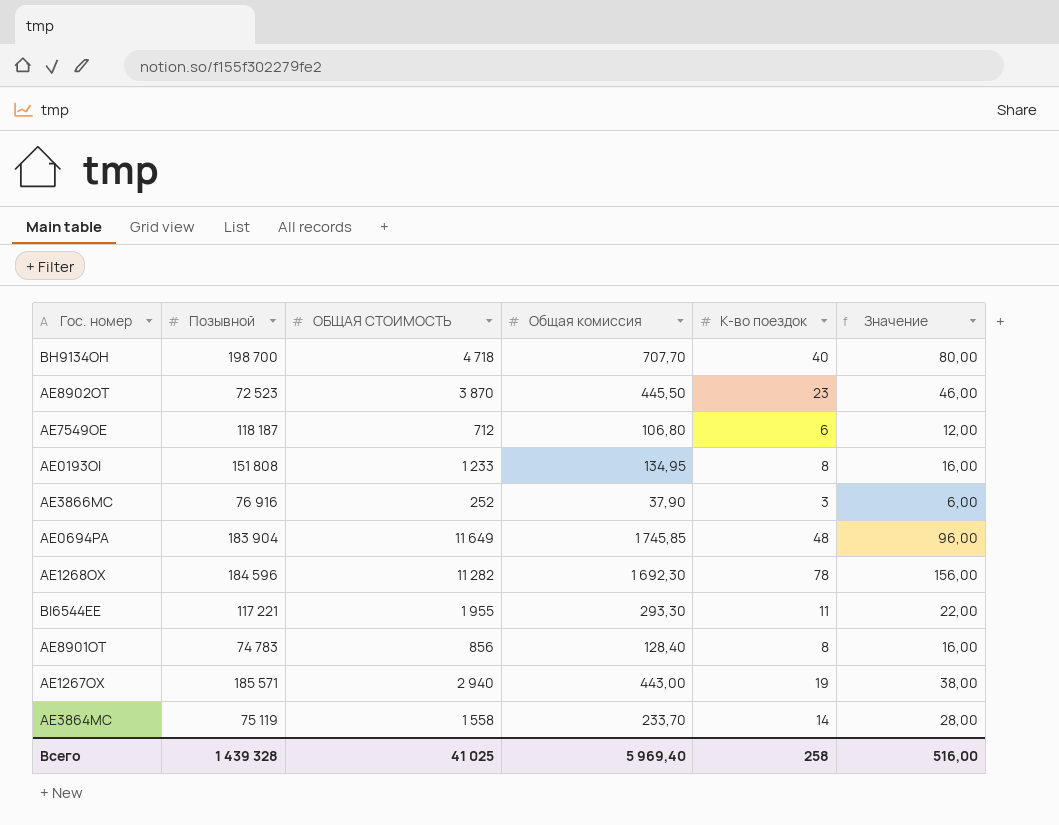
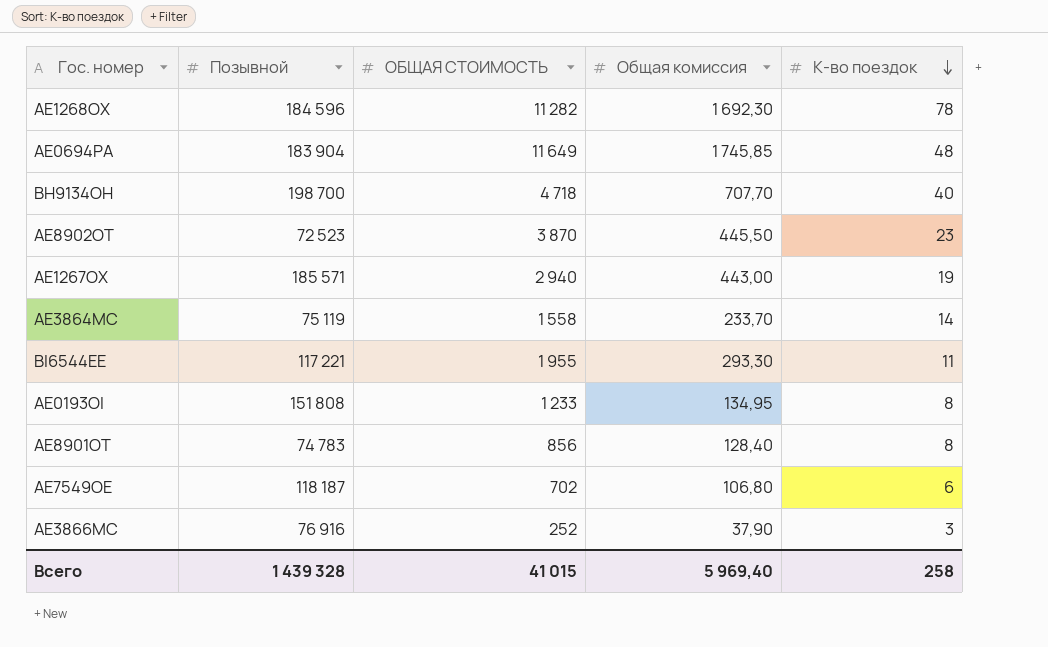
row order: none -> К-во поездок descending
column Значение | formula: [К-во поездок] * 2 -> none
AE7549OE | ОБЩАЯ СТОИМОСТЬ: 712 -> 702
Всего | ОБЩАЯ СТОИМОСТЬ: 41 025 -> 41 015

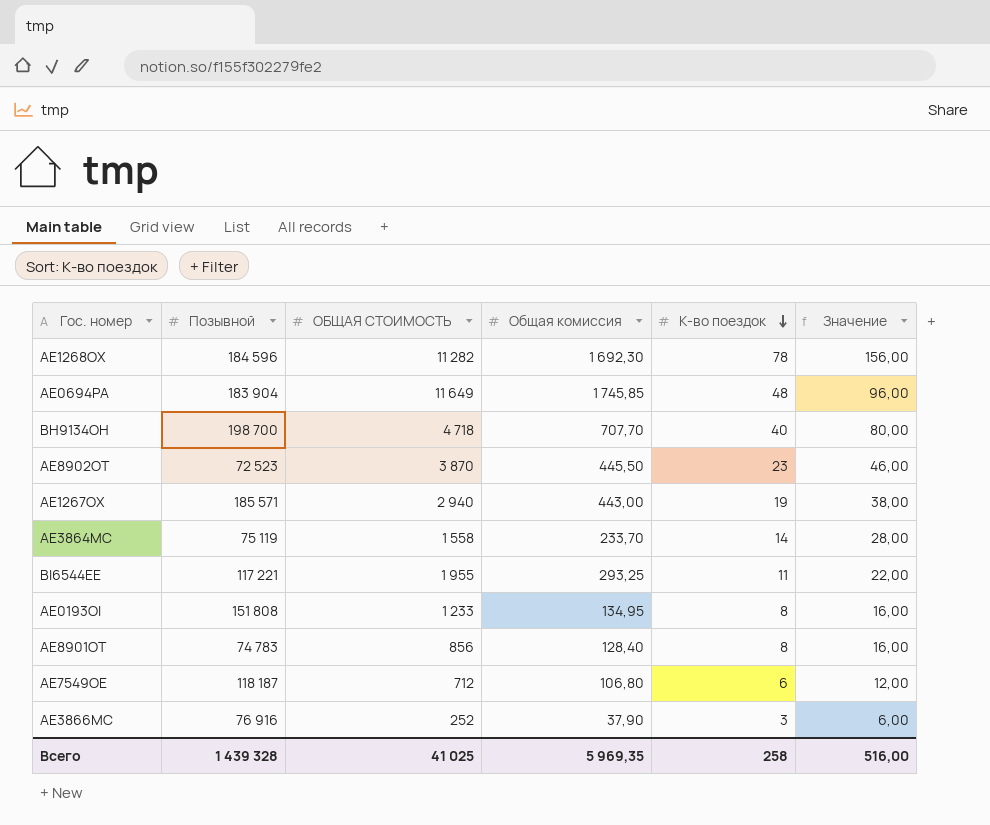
column Значение | formula: none -> [К-во поездок] * 2
BI6544EE | Общая комиссия: 293,30 -> 293,25
AE7549OE | ОБЩАЯ СТОИМОСТЬ: 702 -> 712
Всего | ОБЩАЯ СТОИМОСТЬ: 41 015 -> 41 025
Всего | Общая комиссия: 5 969,40 -> 5 969,35

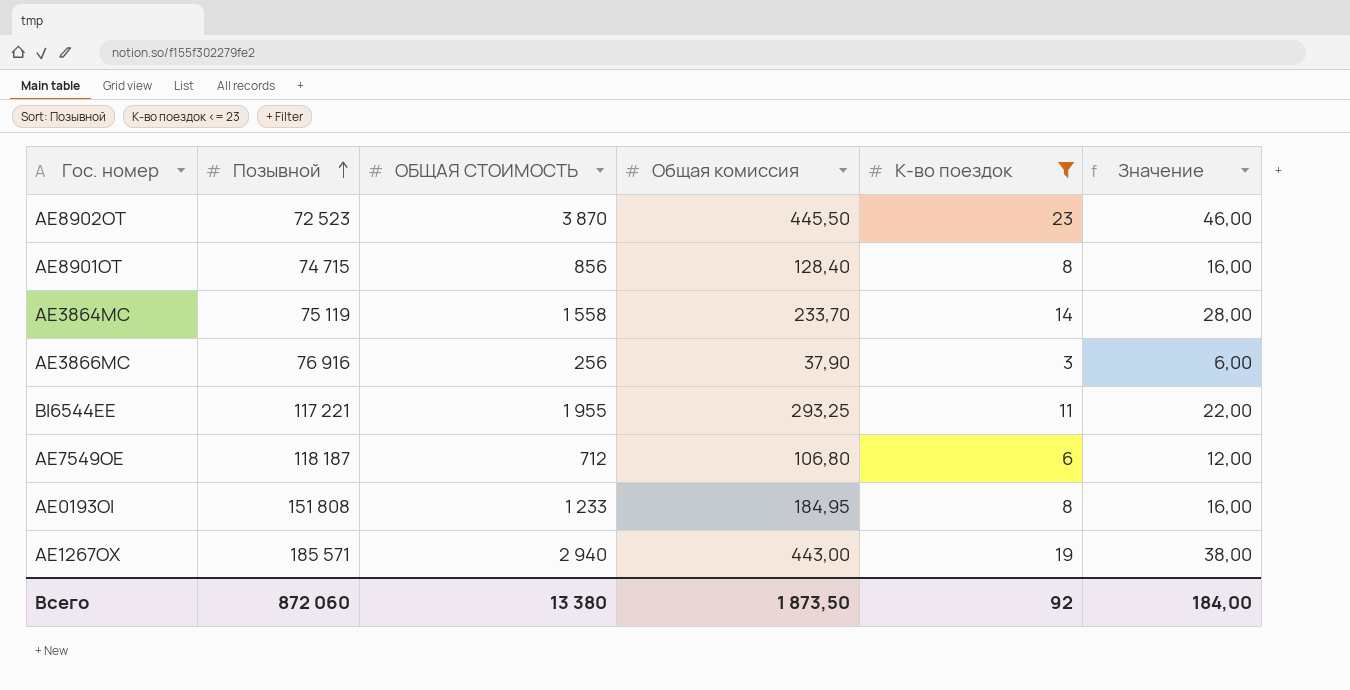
filter: none -> К-во поездок <= 23
row order: К-во поездок descending -> Позывной ascending
AE8901OT | Позывной: 74 783 -> 74 715
AE3866MC | ОБЩАЯ СТОИМОСТЬ: 252 -> 256
AE0193OI | Общая комиссия: 134,95 -> 184,95
Всего | Позывной: 1 439 328 -> 872 060
Всего | ОБЩАЯ СТОИМОСТЬ: 41 025 -> 13 380
Всего | Общая комиссия: 5 969,35 -> 1 873,50
Всего | К-во поездок: 258 -> 92
Всего | Значение: 516,00 -> 184,00

